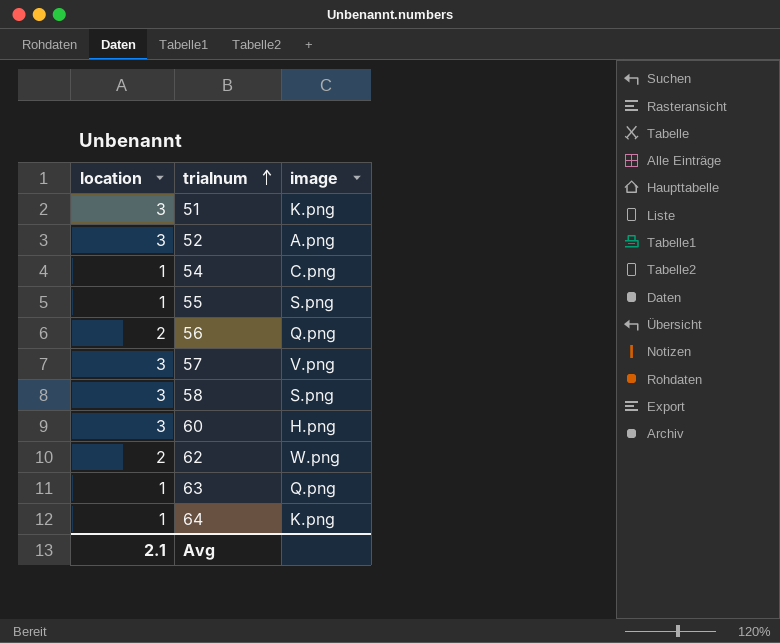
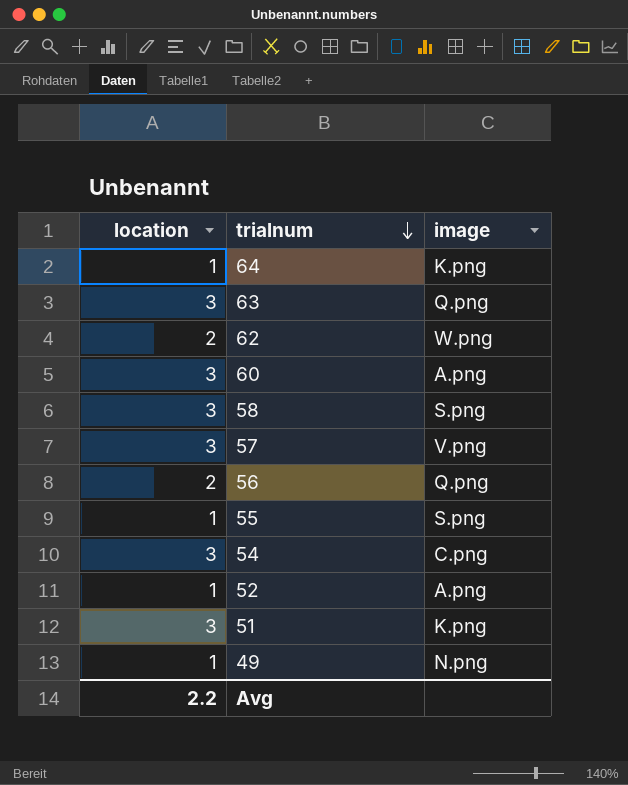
row order: trialnum ascending -> trialnum descending
63 | location: 1 -> 3
60 | image: H.png -> A.png
54 | location: 1 -> 3
52 | location: 3 -> 1
row 49: none -> 1 | N.png
Avg | location: 2.1 -> 2.2

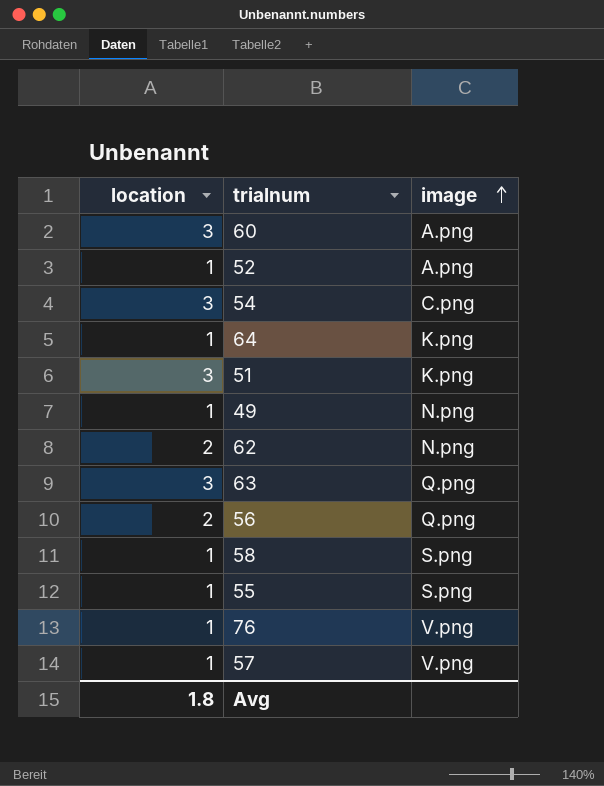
row order: trialnum descending -> image ascending
62 | image: W.png -> N.png
58 | location: 3 -> 1
row 76: none -> 1 | V.png
57 | location: 3 -> 1
Avg | location: 2.2 -> 1.8

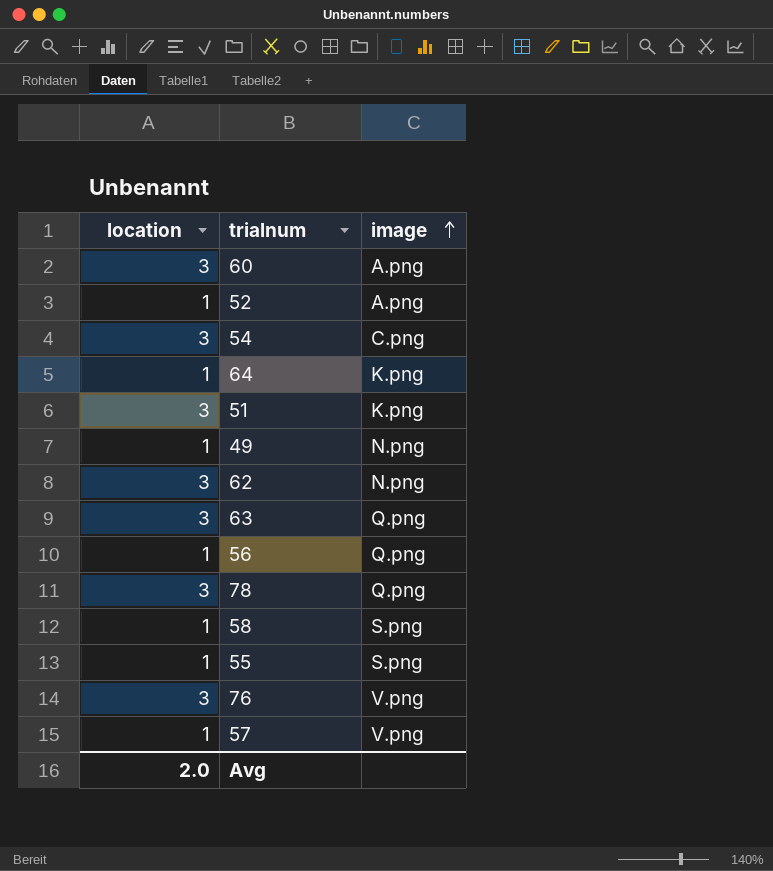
62 | location: 2 -> 3
56 | location: 2 -> 1
row 78: none -> 3 | Q.png
76 | location: 1 -> 3
Avg | location: 1.8 -> 2.0

